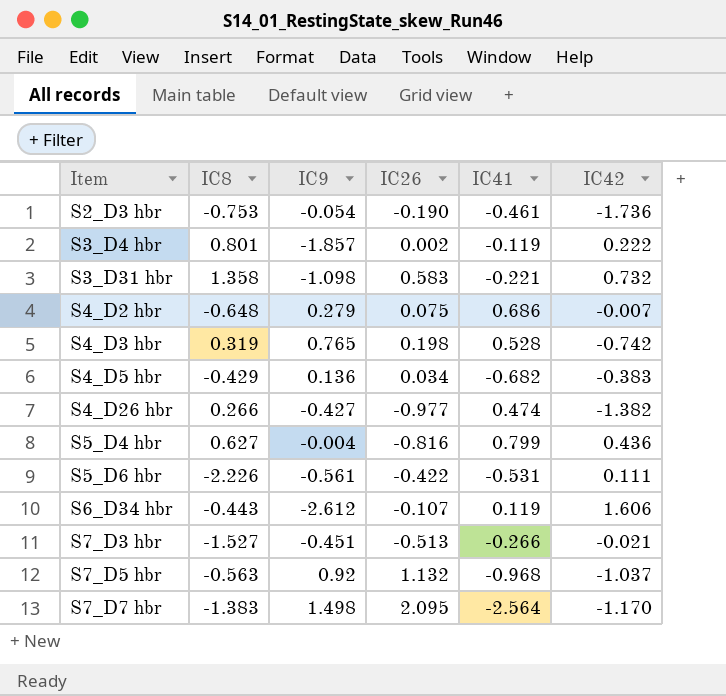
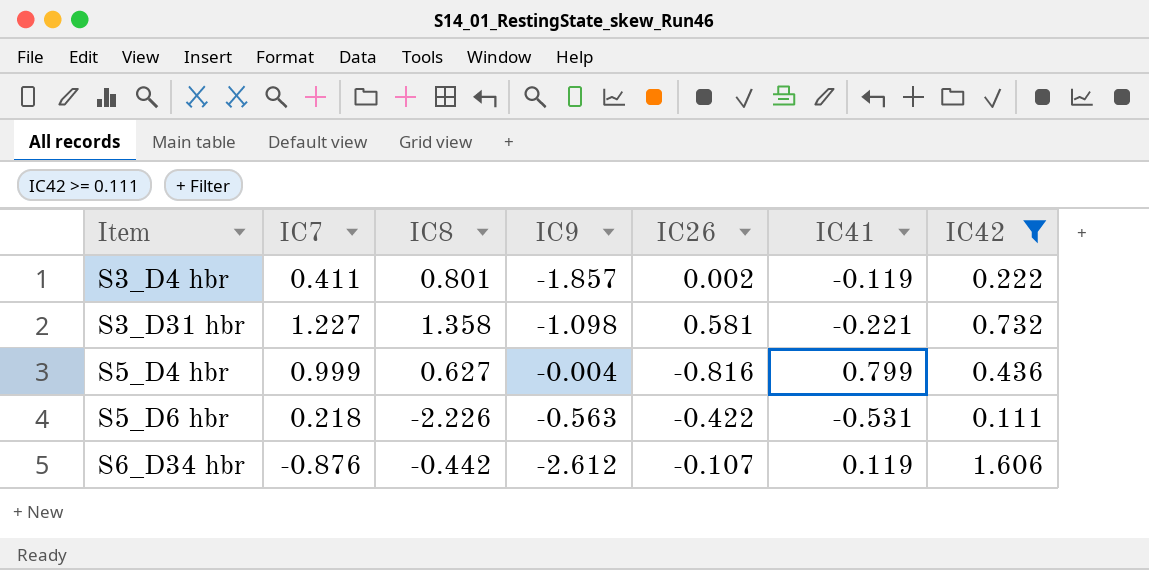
filter: none -> IC42 >= 0.111
column IC7 | position: none -> 2
S3_D31 hbr | IC26: 0.583 -> 0.581
S5_D6 hbr | IC9: -0.561 -> -0.563
S6_D34 hbr | IC8: -0.443 -> -0.442

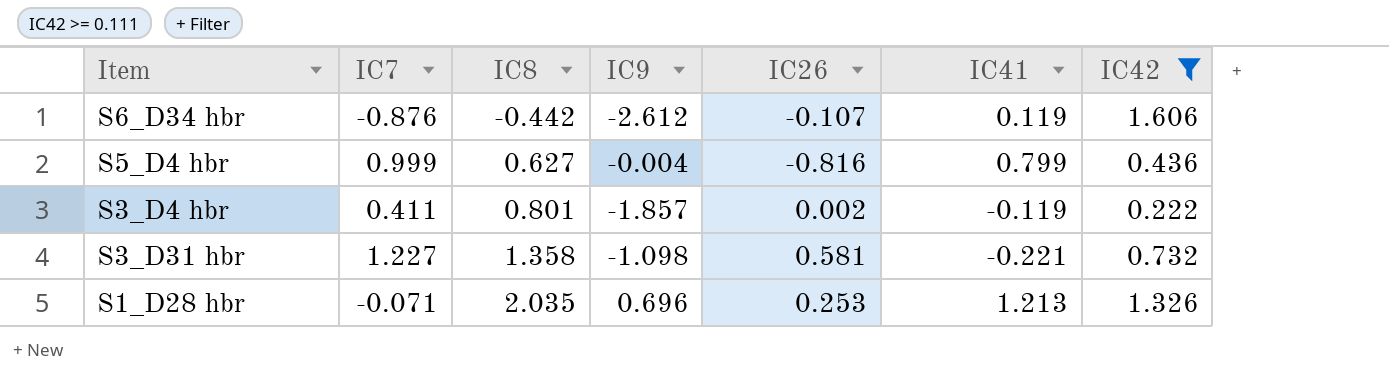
row order: Item ascending -> IC8 ascending
row S5_D6 hbr: 0.218 | -2.226 | -0.563 | -0.422 | -0.531 | 0.111 -> none
row S1_D28 hbr: none -> -0.071 | 2.035 | 0.696 | 0.253 | 1.213 | 1.326

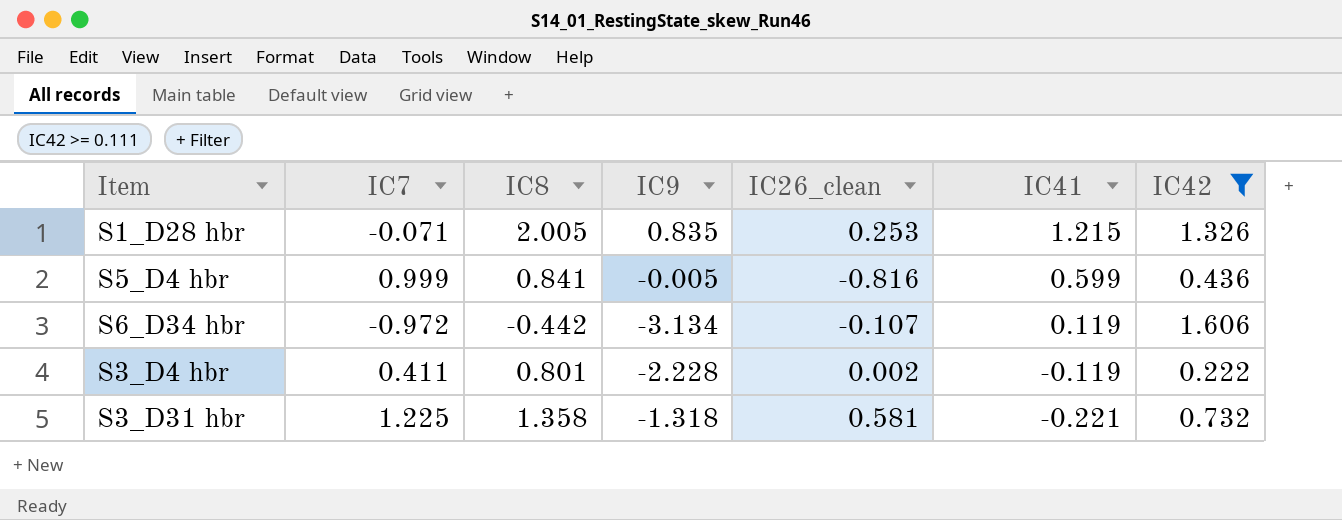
row order: IC8 ascending -> IC41 descending
column name: IC26 -> IC26_clean
S1_D28 hbr | IC8: 2.035 -> 2.005
S1_D28 hbr | IC9: 0.696 -> 0.835
S1_D28 hbr | IC41: 1.213 -> 1.215
S5_D4 hbr | IC8: 0.627 -> 0.841
S5_D4 hbr | IC9: -0.004 -> -0.005
S5_D4 hbr | IC41: 0.799 -> 0.599
S6_D34 hbr | IC7: -0.876 -> -0.972
S6_D34 hbr | IC9: -2.612 -> -3.134
S3_D4 hbr | IC9: -1.857 -> -2.228
S3_D31 hbr | IC7: 1.227 -> 1.225
S3_D31 hbr | IC9: -1.098 -> -1.318

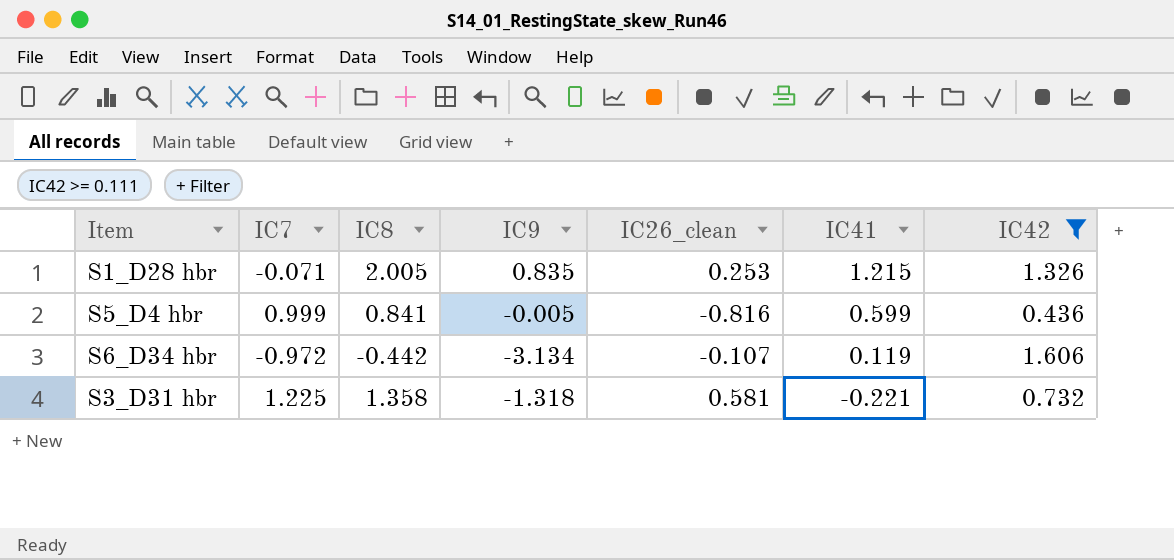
row S3_D4 hbr: 0.411 | 0.801 | -2.228 | 0.002 | -0.119 | 0.222 -> none

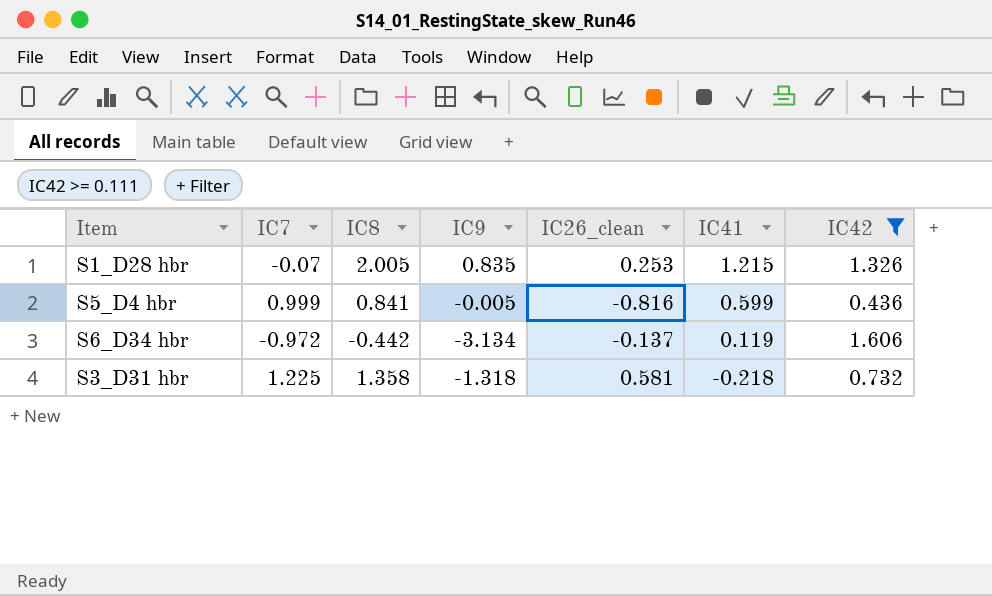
S1_D28 hbr | IC7: -0.071 -> -0.07
S6_D34 hbr | IC26_clean: -0.107 -> -0.137
S3_D31 hbr | IC41: -0.221 -> -0.218

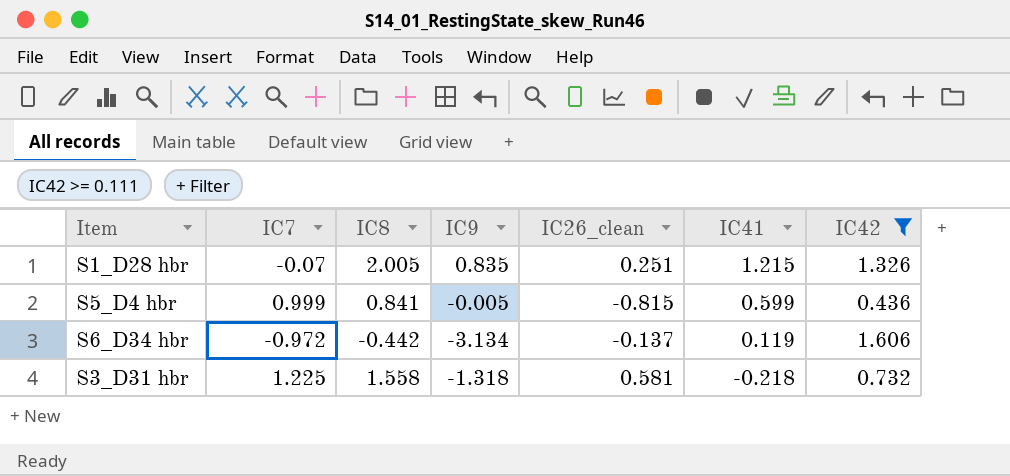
S1_D28 hbr | IC26_clean: 0.253 -> 0.251
S5_D4 hbr | IC26_clean: -0.816 -> -0.815
S3_D31 hbr | IC8: 1.358 -> 1.558

